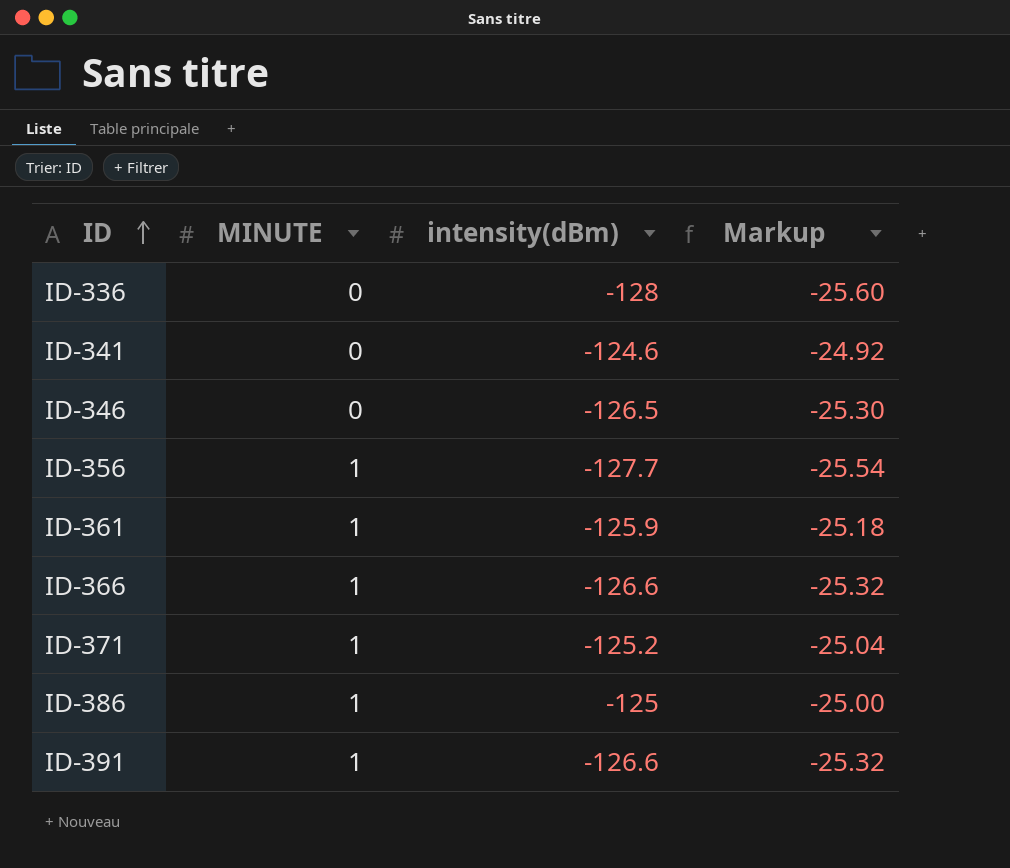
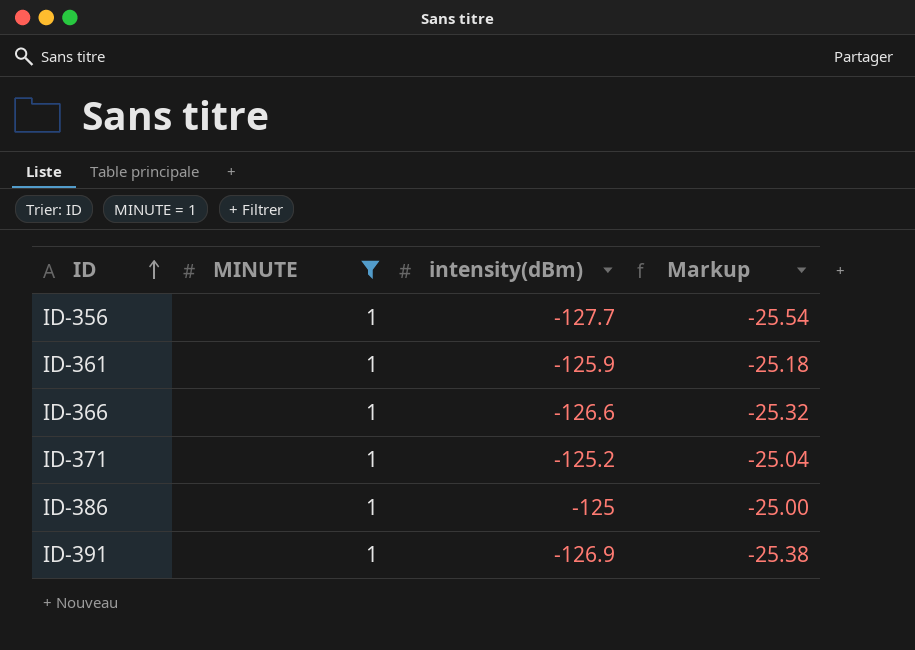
filter: none -> MINUTE = 1
ID-391 | intensity(dBm): -126.6 -> -126.9
ID-391 | Markup: -25.32 -> -25.38

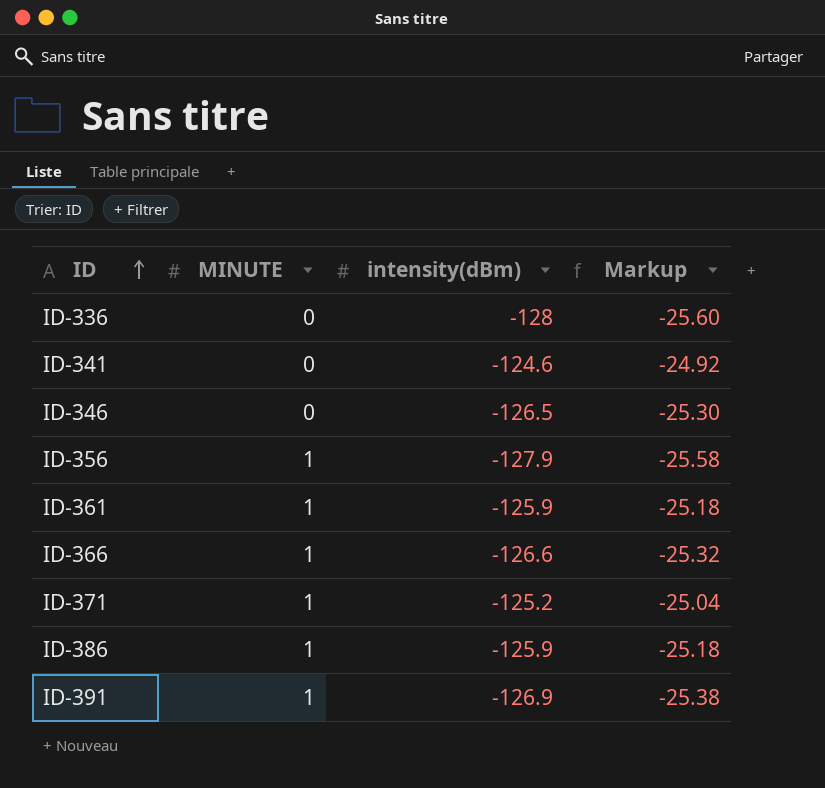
filter: MINUTE = 1 -> none
ID-356 | intensity(dBm): -127.7 -> -127.9
ID-356 | Markup: -25.54 -> -25.58
ID-386 | intensity(dBm): -125 -> -125.9
ID-386 | Markup: -25.00 -> -25.18

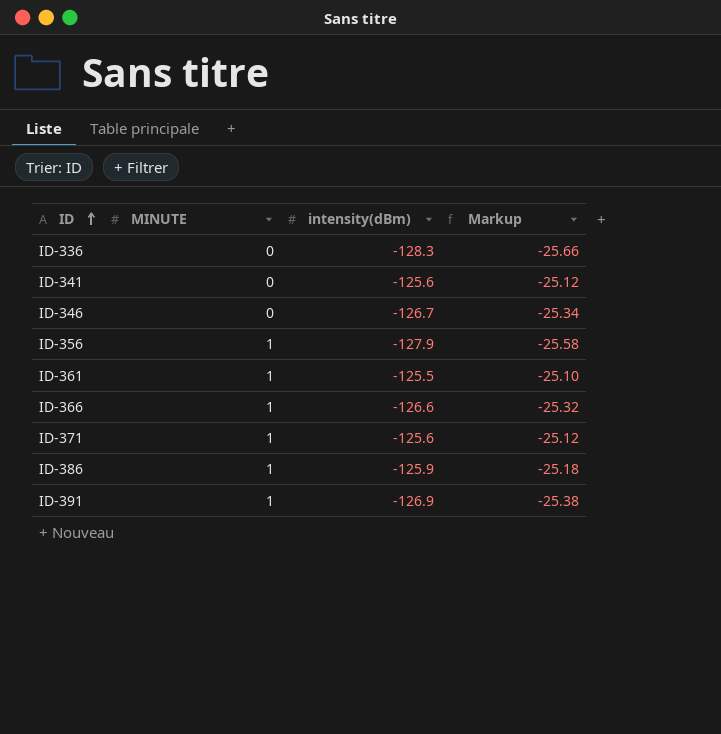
ID-336 | intensity(dBm): -128 -> -128.3
ID-336 | Markup: -25.60 -> -25.66
ID-341 | intensity(dBm): -124.6 -> -125.6
ID-341 | Markup: -24.92 -> -25.12
ID-346 | intensity(dBm): -126.5 -> -126.7
ID-346 | Markup: -25.30 -> -25.34
ID-361 | intensity(dBm): -125.9 -> -125.5
ID-361 | Markup: -25.18 -> -25.10
ID-371 | intensity(dBm): -125.2 -> -125.6
ID-371 | Markup: -25.04 -> -25.12

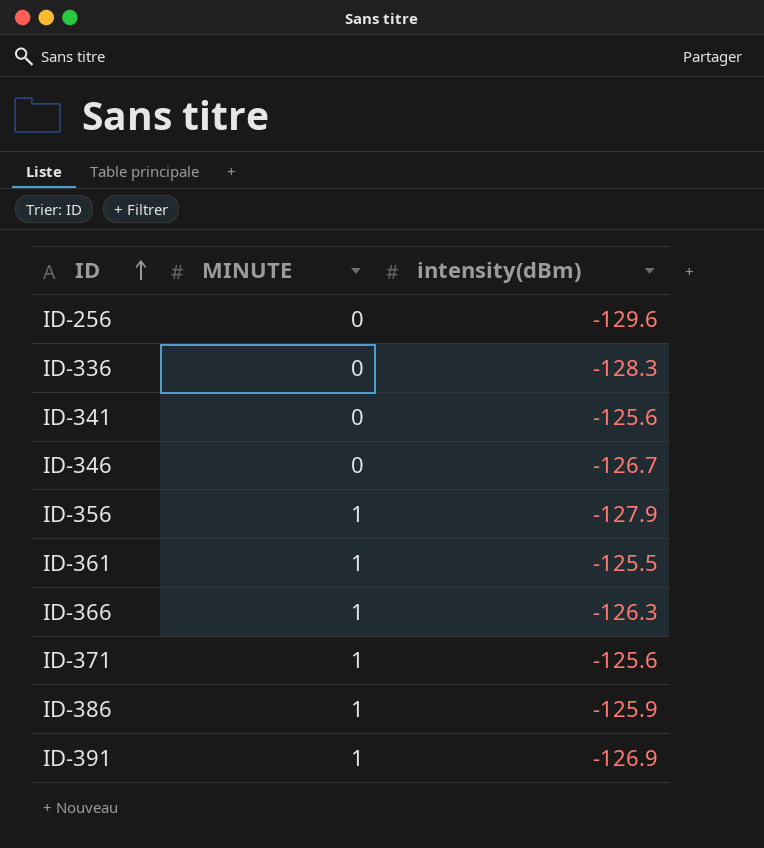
column Markup | formula: [intensity(dBm)] * 0.2 -> none
row ID-256: none -> 0 | -129.6
ID-366 | intensity(dBm): -126.6 -> -126.3

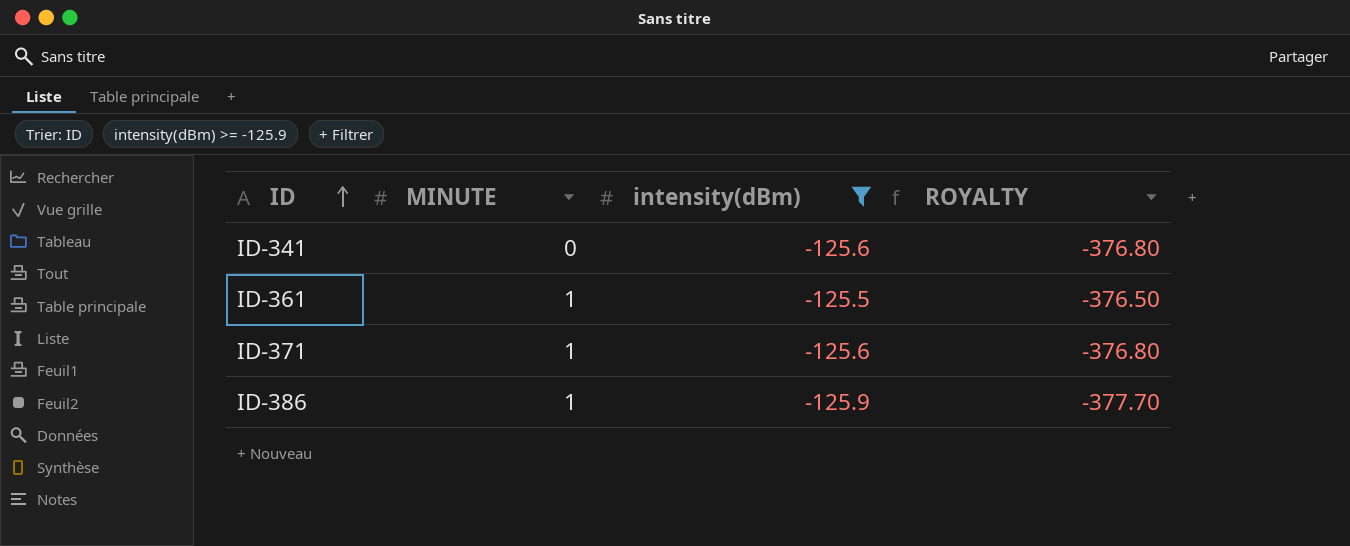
filter: none -> intensity(dBm) >= -125.9
column ROYALTY | formula: none -> [intensity(dBm)] * 3

